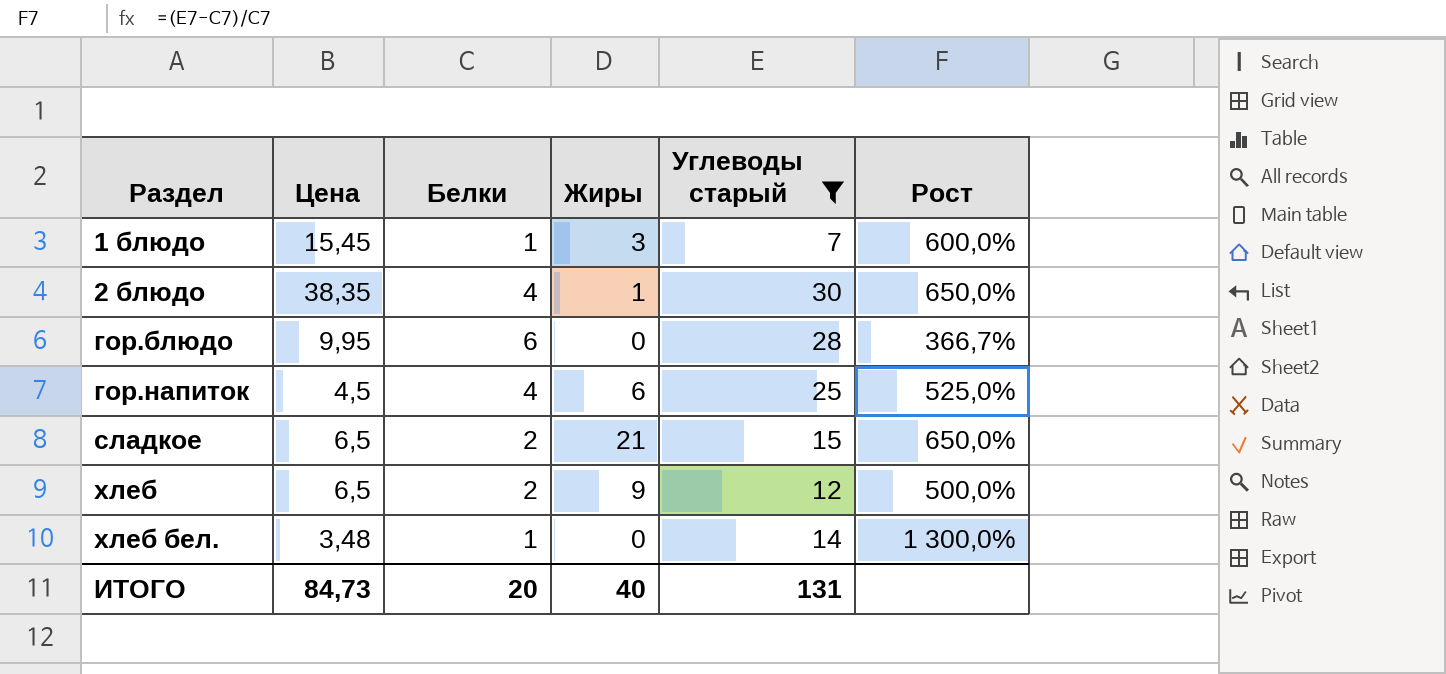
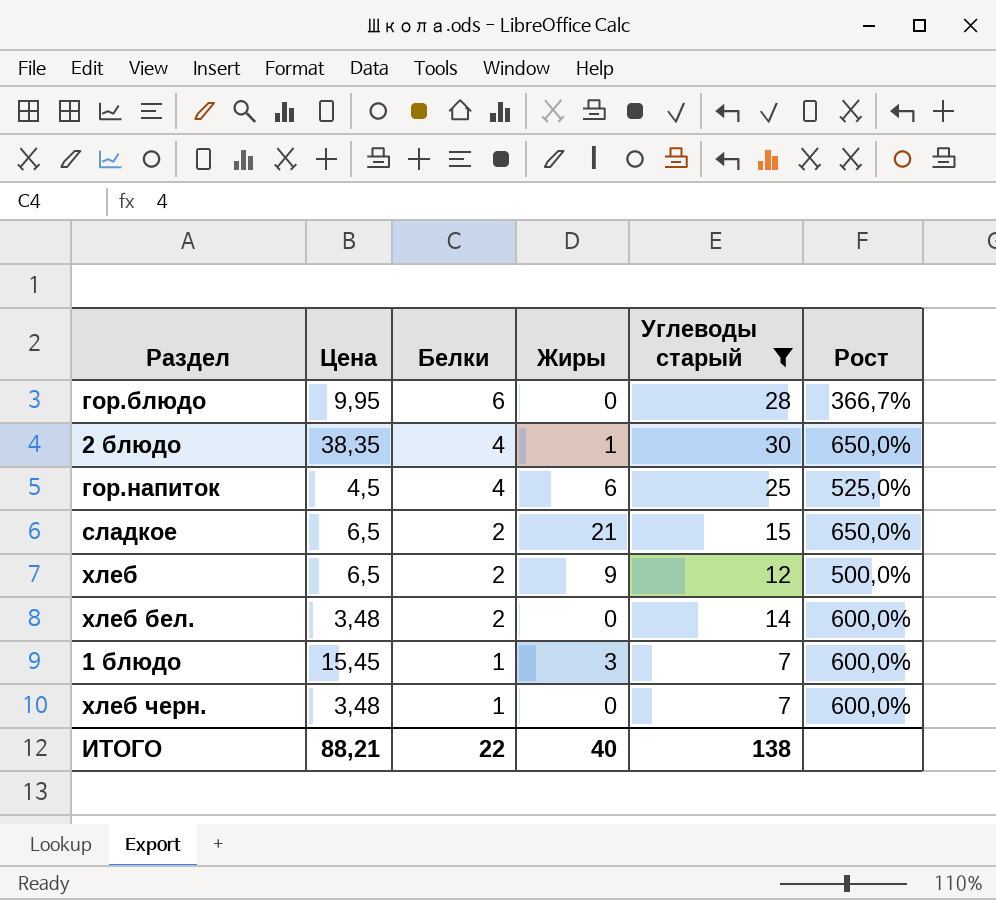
row order: Раздел ascending -> Белки descending
хлеб бел. | Белки: 1 -> 2
хлеб бел. | Рост: 1 300,0% -> 600,0%
row хлеб черн.: none -> 3,48 | 1 | 0 | 7 | 600,0%
ИТОГО | Цена: 84,73 -> 88,21
ИТОГО | Белки: 20 -> 22
ИТОГО | Углеводы старый: 131 -> 138

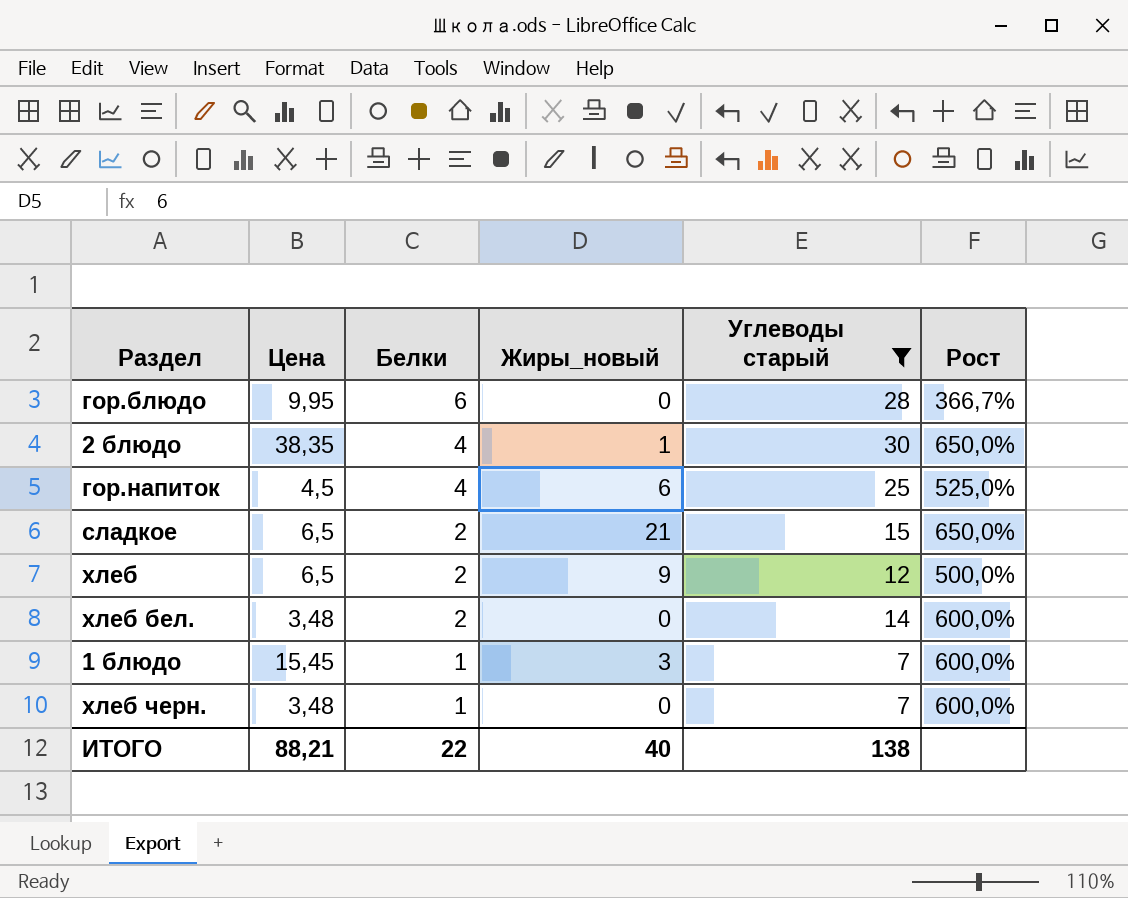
column name: Жиры -> Жиры_новый

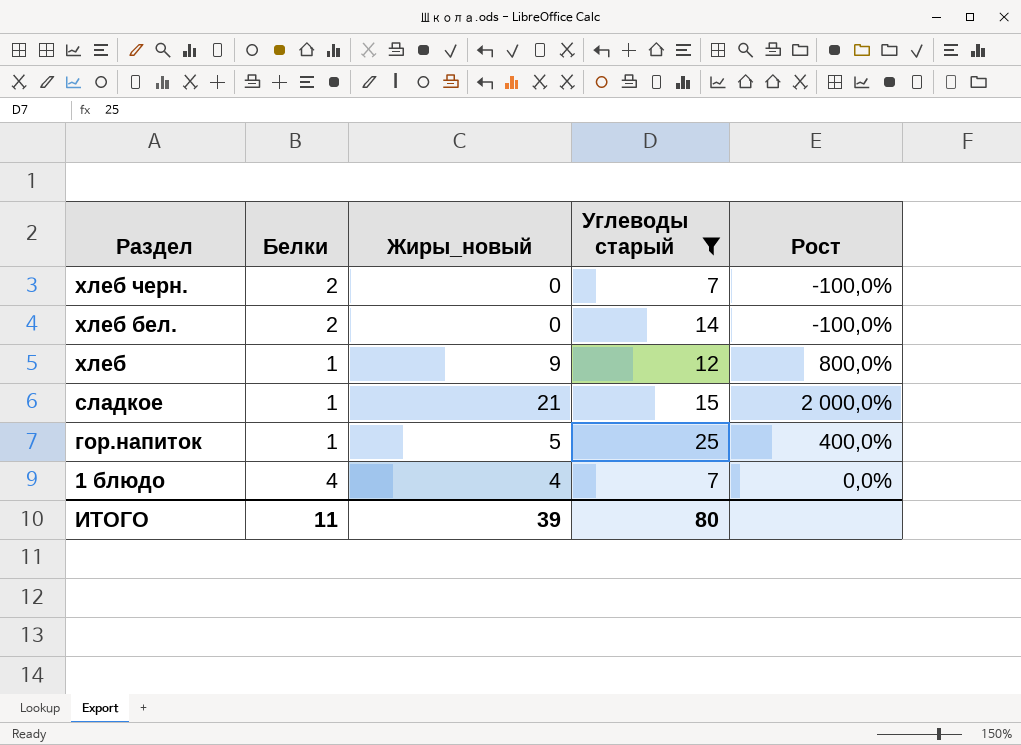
row order: Белки descending -> Раздел descending
column Цена | position: 2 -> none
column Рост | formula: ([Углеводы старый] - [Белки]) / [Белки] -> ([Жиры_новый] - [Белки]) / [Белки]
row гор.блюдо: 9,95 | 6 | 0 | 28 | 366,7% -> none
row 2 блюдо: 38,35 | 4 | 1 | 30 | 650,0% -> none
хлеб черн. | Белки: 1 -> 2
хлеб | Белки: 2 -> 1
сладкое | Белки: 2 -> 1
гор.напиток | Белки: 4 -> 1
гор.напиток | Жиры_новый: 6 -> 5
1 блюдо | Белки: 1 -> 4
1 блюдо | Жиры_новый: 3 -> 4
ИТОГО | Белки: 22 -> 11
ИТОГО | Жиры_новый: 40 -> 39
ИТОГО | Углеводы старый: 138 -> 80

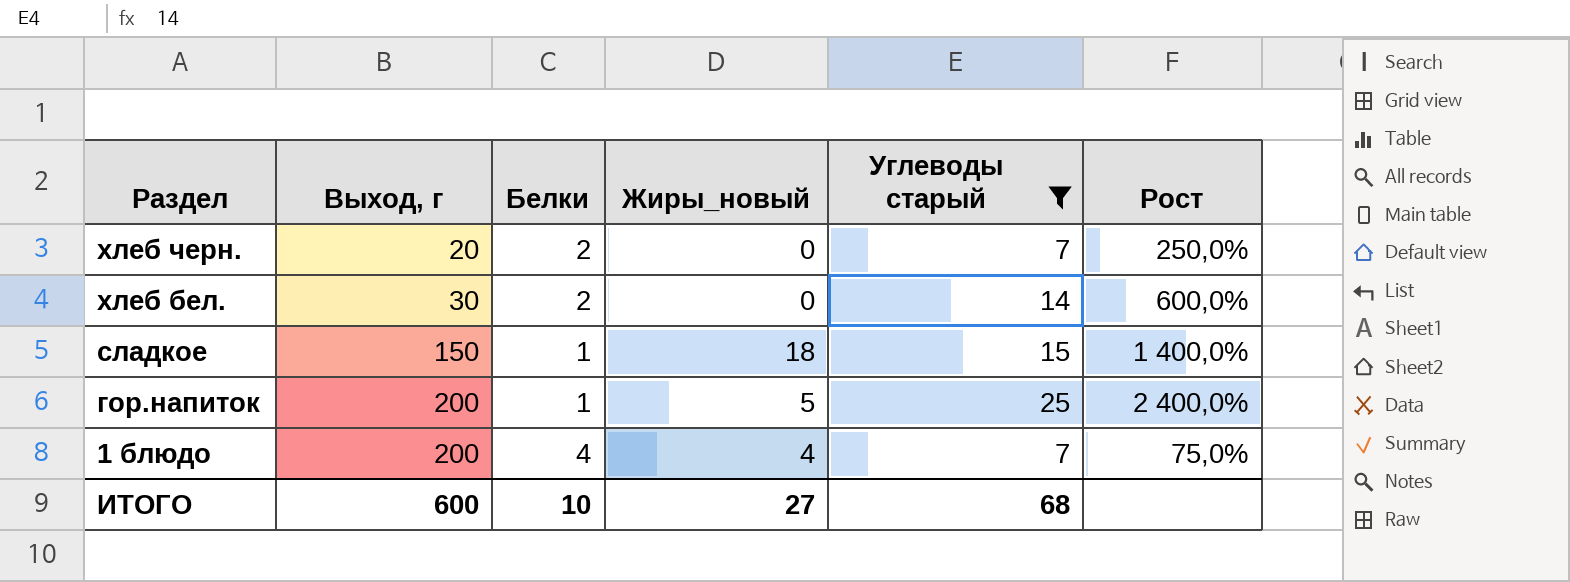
column Выход, г | position: none -> 2
column Рост | formula: ([Жиры_новый] - [Белки]) / [Белки] -> ([Углеводы старый] - [Белки]) / [Белки]
row хлеб: 1 | 9 | 12 | 800,0% -> none
сладкое | Жиры_новый: 21 -> 18
ИТОГО | Белки: 11 -> 10
ИТОГО | Жиры_новый: 39 -> 27
ИТОГО | Углеводы старый: 80 -> 68

